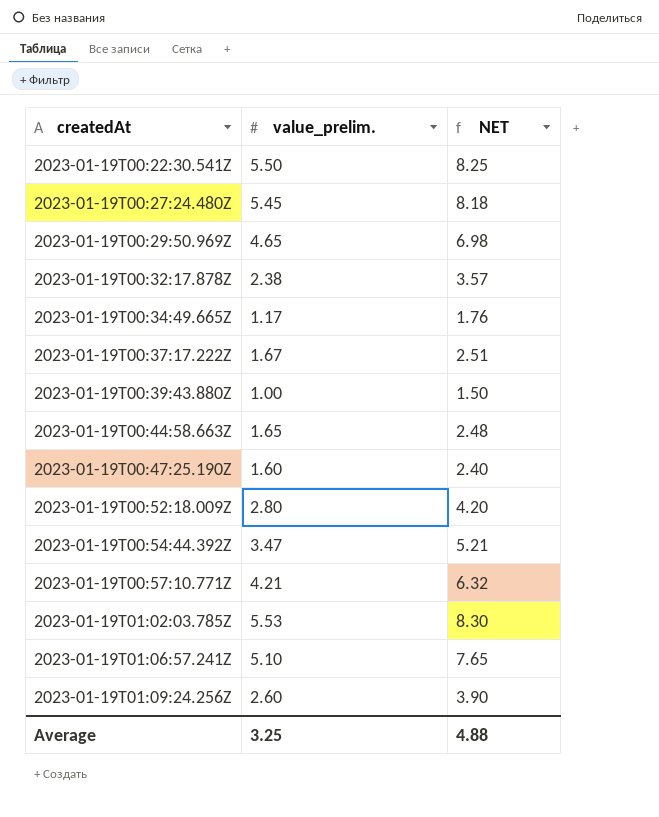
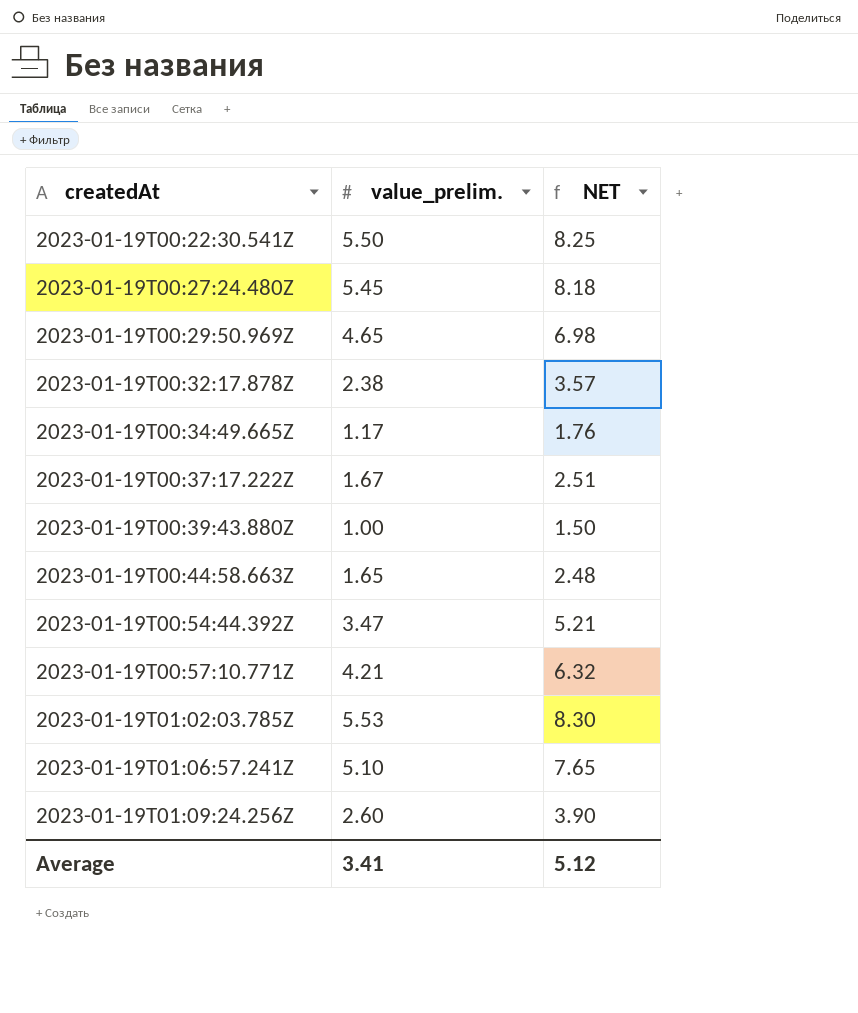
row 2023-01-19T00:47:25.190Z: 1.60 | 2.40 -> none
row 2023-01-19T00:52:18.009Z: 2.80 | 4.20 -> none
Average | value_prelim.: 3.25 -> 3.41
Average | NET: 4.88 -> 5.12

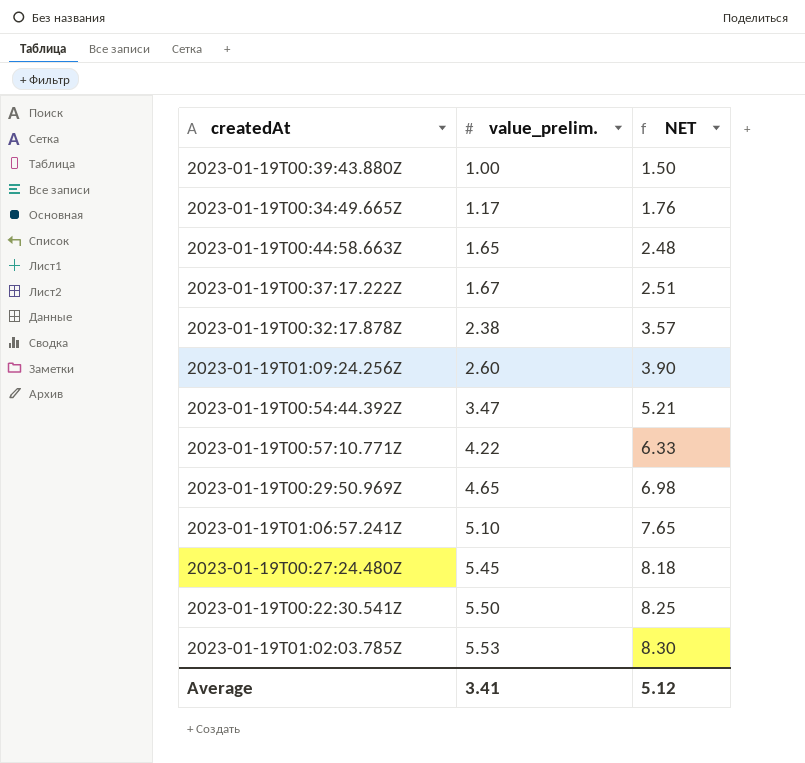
row order: createdAt ascending -> value_prelim. ascending
2023-01-19T00:57:10.771Z | value_prelim.: 4.21 -> 4.22
2023-01-19T00:57:10.771Z | NET: 6.32 -> 6.33

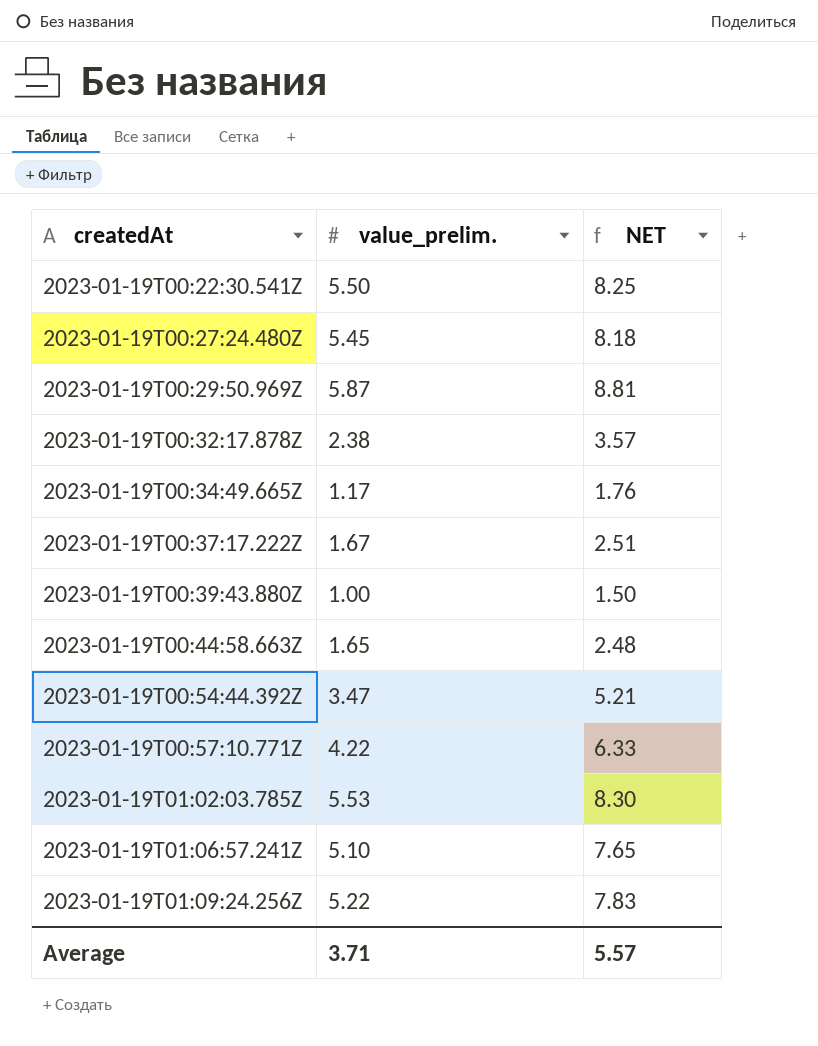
row order: value_prelim. ascending -> createdAt ascending
2023-01-19T00:29:50.969Z | value_prelim.: 4.65 -> 5.87
2023-01-19T00:29:50.969Z | NET: 6.98 -> 8.81
2023-01-19T01:09:24.256Z | value_prelim.: 2.60 -> 5.22
2023-01-19T01:09:24.256Z | NET: 3.90 -> 7.83
Average | value_prelim.: 3.41 -> 3.71
Average | NET: 5.12 -> 5.57

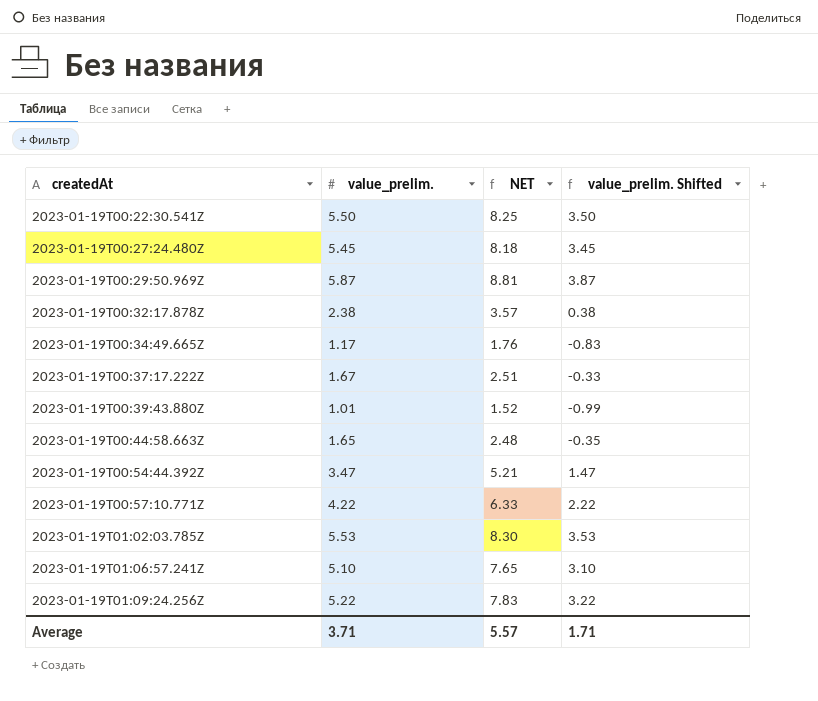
column value_prelim. Shifted | formula: none -> [value_prelim.] - 2
2023-01-19T00:39:43.880Z | value_prelim.: 1.00 -> 1.01
2023-01-19T00:39:43.880Z | NET: 1.50 -> 1.52

